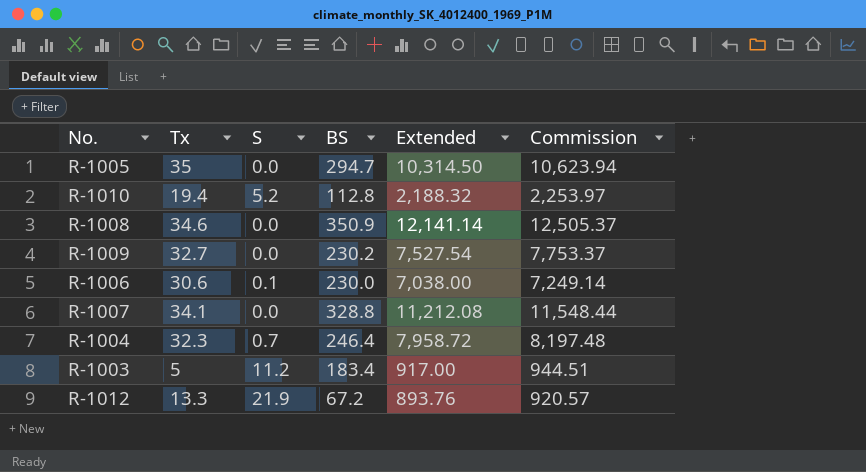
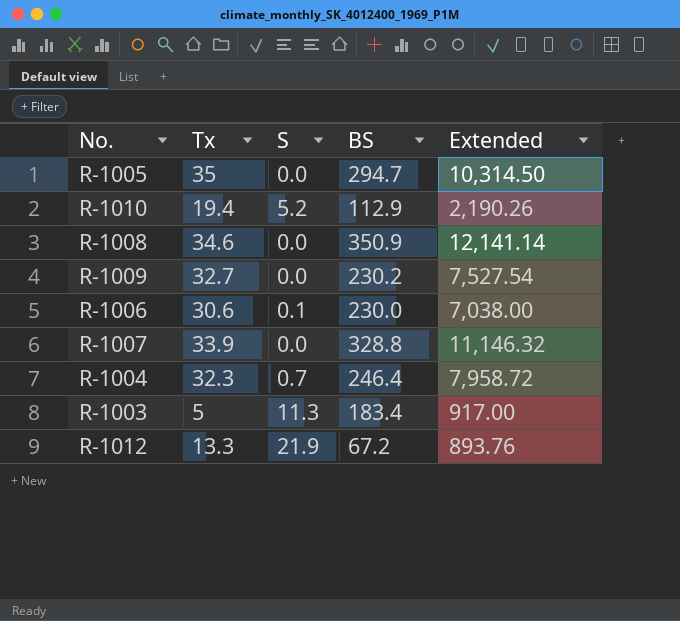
column Commission | formula: [Extended] * 1.03 -> none
R-1010 | BS: 112.8 -> 112.9
R-1010 | Extended: 2,188.32 -> 2,190.26
R-1007 | Tx: 34.1 -> 33.9
R-1007 | Extended: 11,212.08 -> 11,146.32
R-1003 | S: 11.2 -> 11.3

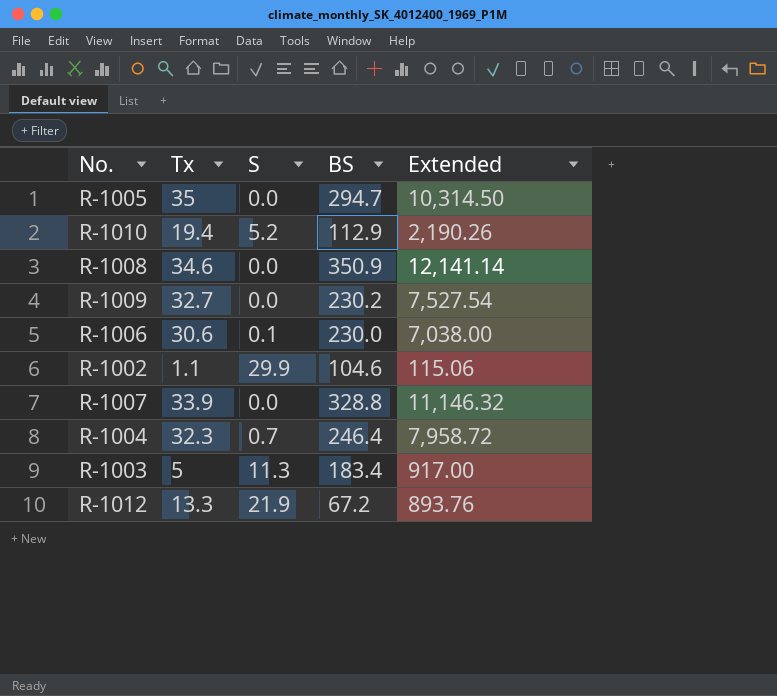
row R-1002: none -> 1.1 | 29.9 | 104.6 | 115.06

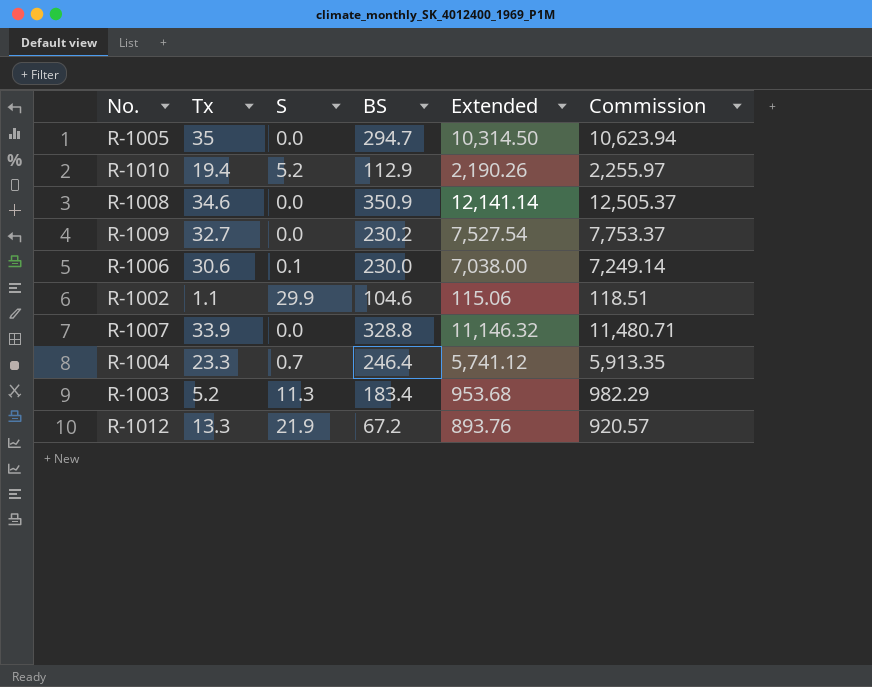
column Commission | formula: none -> [Extended] * 1.03
R-1004 | Tx: 32.3 -> 23.3
R-1004 | Extended: 7,958.72 -> 5,741.12
R-1003 | Tx: 5 -> 5.2
R-1003 | Extended: 917.00 -> 953.68

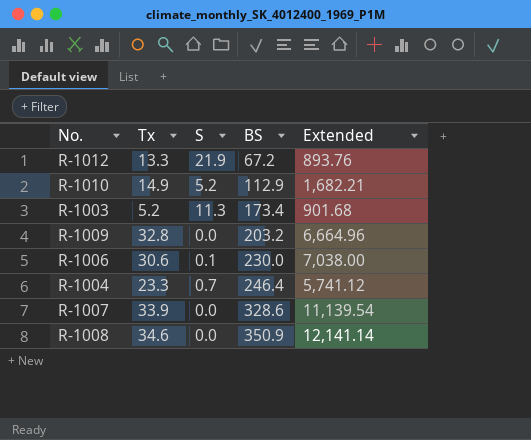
row order: none -> BS ascending
column Commission | formula: [Extended] * 1.03 -> none
row R-1005: 35 | 0.0 | 294.7 | 10,314.50 | 10,623.94 -> none
row R-1002: 1.1 | 29.9 | 104.6 | 115.06 | 118.51 -> none
R-1010 | Tx: 19.4 -> 14.9
R-1010 | Extended: 2,190.26 -> 1,682.21
R-1003 | BS: 183.4 -> 173.4
R-1003 | Extended: 953.68 -> 901.68
R-1009 | Tx: 32.7 -> 32.8
R-1009 | BS: 230.2 -> 203.2
R-1009 | Extended: 7,527.54 -> 6,664.96
R-1007 | BS: 328.8 -> 328.6
R-1007 | Extended: 11,146.32 -> 11,139.54

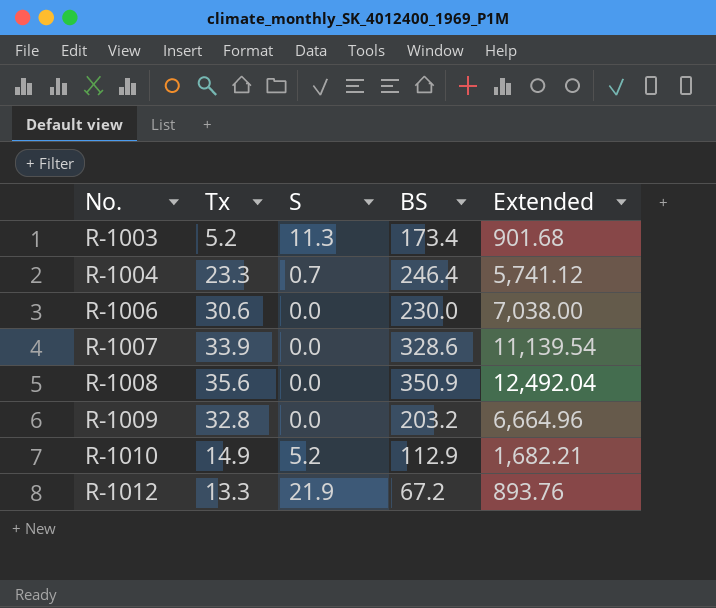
row order: BS ascending -> No. ascending
R-1006 | S: 0.1 -> 0.0
R-1008 | Tx: 34.6 -> 35.6
R-1008 | Extended: 12,141.14 -> 12,492.04

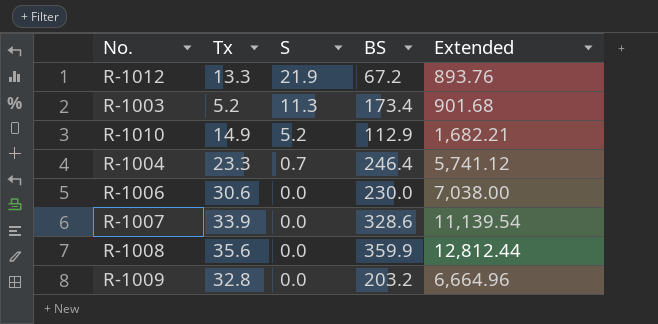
row order: No. ascending -> S descending
R-1008 | BS: 350.9 -> 359.9
R-1008 | Extended: 12,492.04 -> 12,812.44

